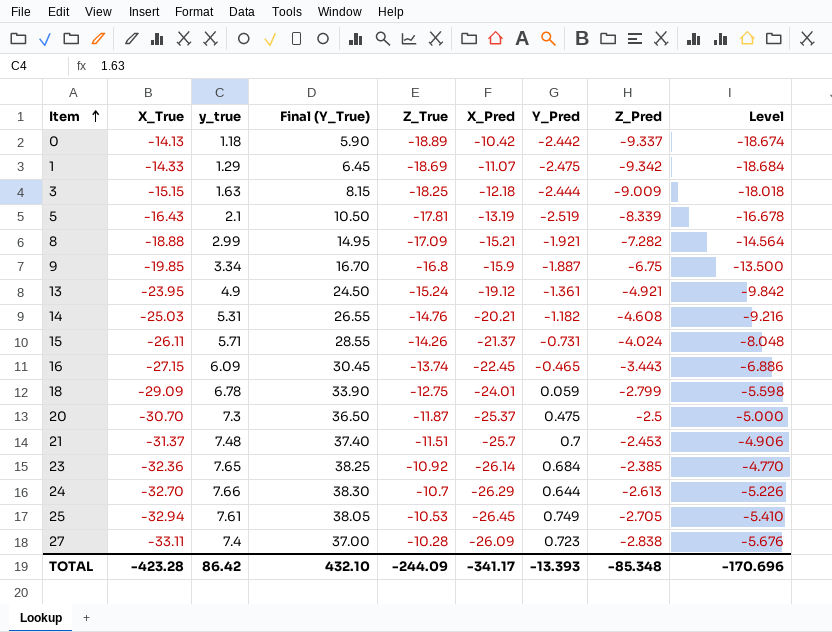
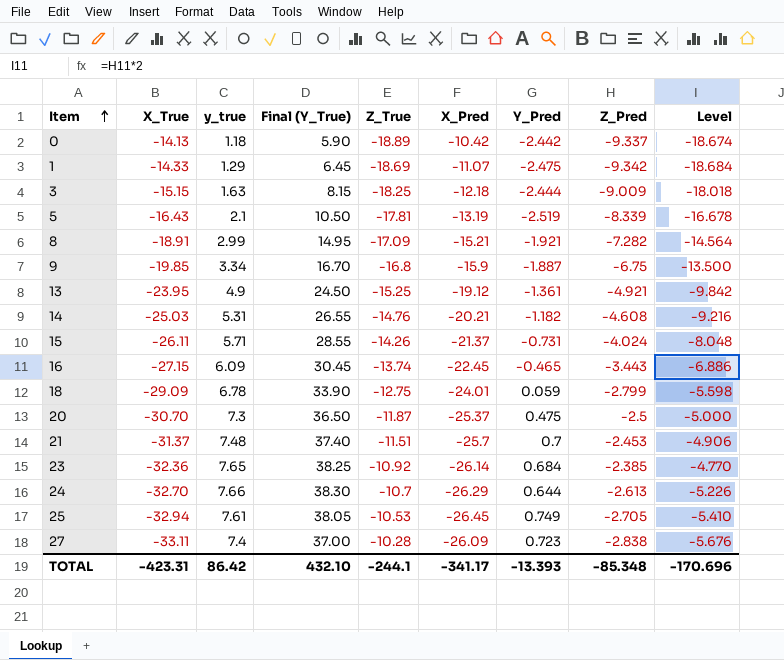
8 | X_True: -18.88 -> -18.91
13 | Z_True: -15.24 -> -15.25
TOTAL | X_True: -423.28 -> -423.31
TOTAL | Z_True: -244.09 -> -244.1

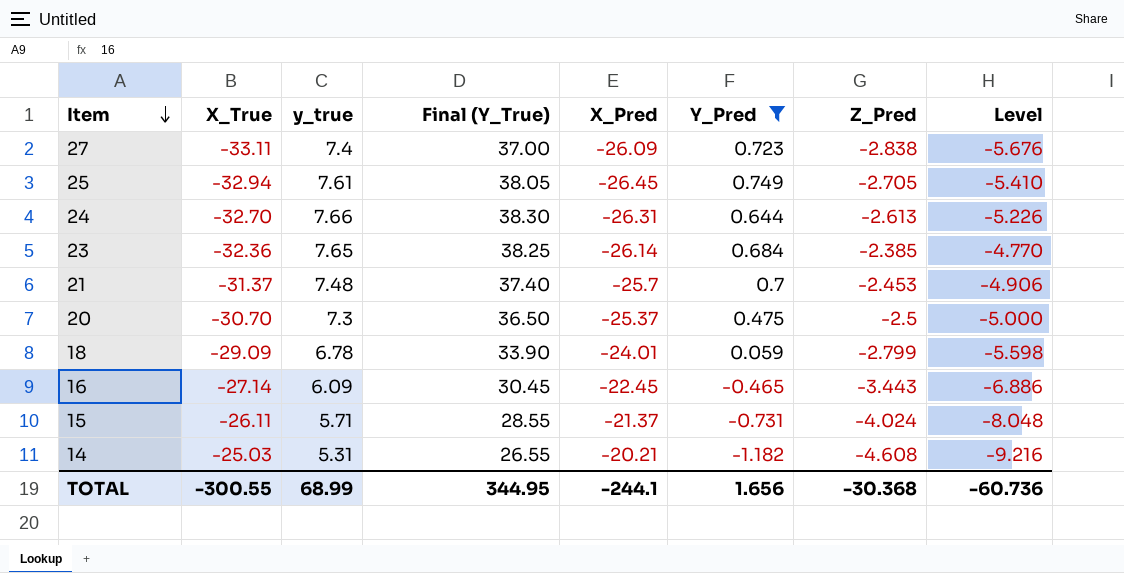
filter: none -> Y_Pred >= -1.182
row order: Item ascending -> Item descending
column Z_True | position: 5 -> none
24 | X_Pred: -26.29 -> -26.31
16 | X_True: -27.15 -> -27.14
TOTAL | X_True: -423.31 -> -300.55
TOTAL | y_true: 86.42 -> 68.99
TOTAL | Final (Y_True): 432.10 -> 344.95
TOTAL | X_Pred: -341.17 -> -244.1
TOTAL | Y_Pred: -13.393 -> 1.656
TOTAL | Z_Pred: -85.348 -> -30.368
TOTAL | Level: -170.696 -> -60.736

